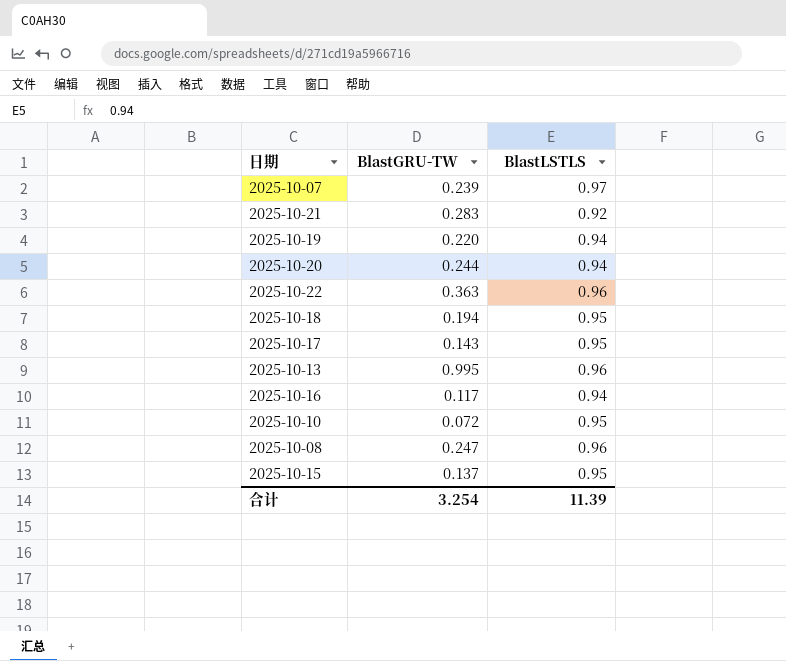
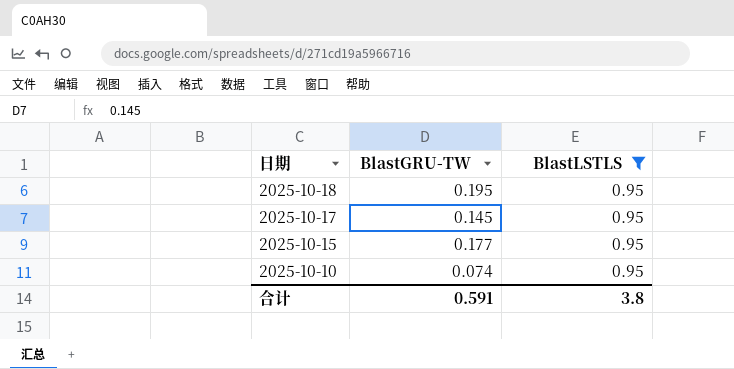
filter: none -> BlastLSTLS = 0.95
row order: none -> 日期 descending
2025-10-18 | BlastGRU-TW: 0.194 -> 0.195
2025-10-17 | BlastGRU-TW: 0.143 -> 0.145
2025-10-15 | BlastGRU-TW: 0.137 -> 0.177
2025-10-10 | BlastGRU-TW: 0.072 -> 0.074
合计 | BlastGRU-TW: 3.254 -> 0.591
合计 | BlastLSTLS: 11.39 -> 3.8

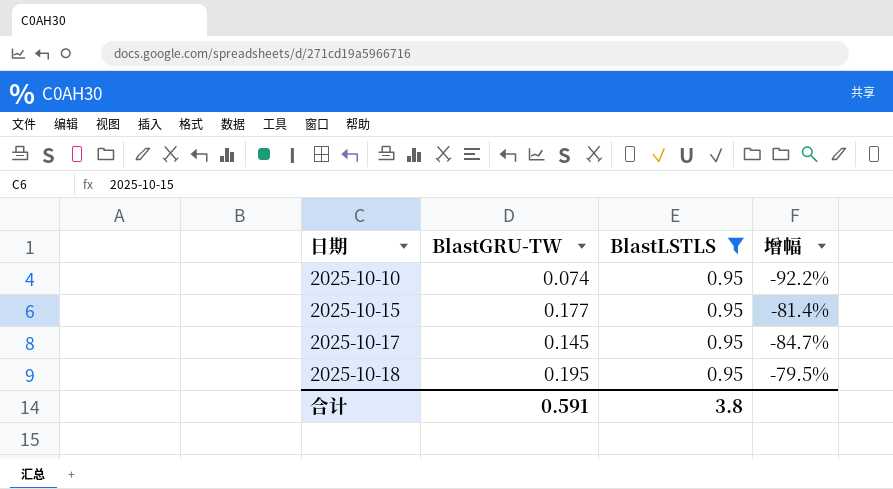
row order: 日期 descending -> 日期 ascending
column 增幅 | formula: none -> ([BlastGRU-TW] - [BlastLSTLS]) / [BlastLSTLS]

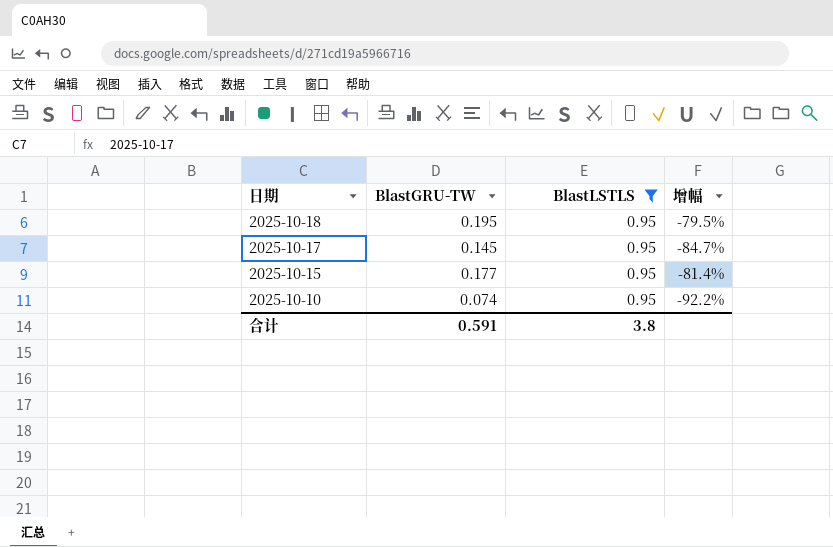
row order: 日期 ascending -> 日期 descending

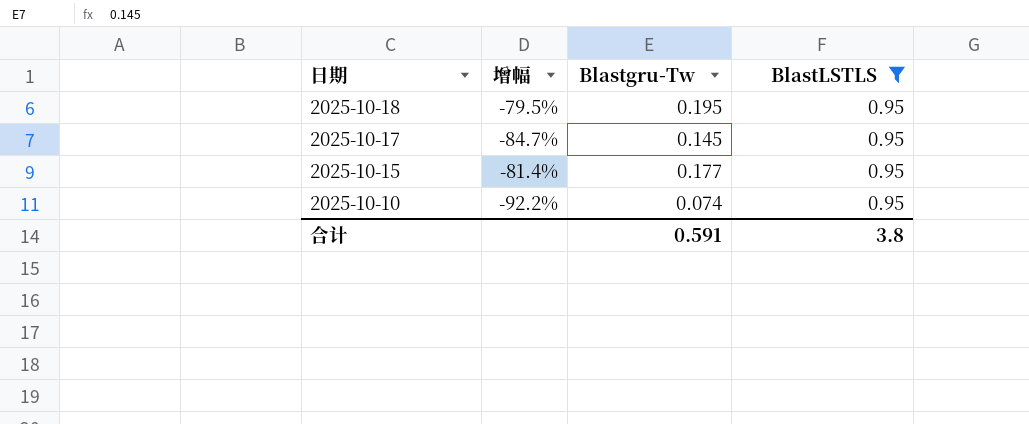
column 增幅 | position: 4 -> 2
column name: BlastGRU-TW -> Blastgru-Tw

